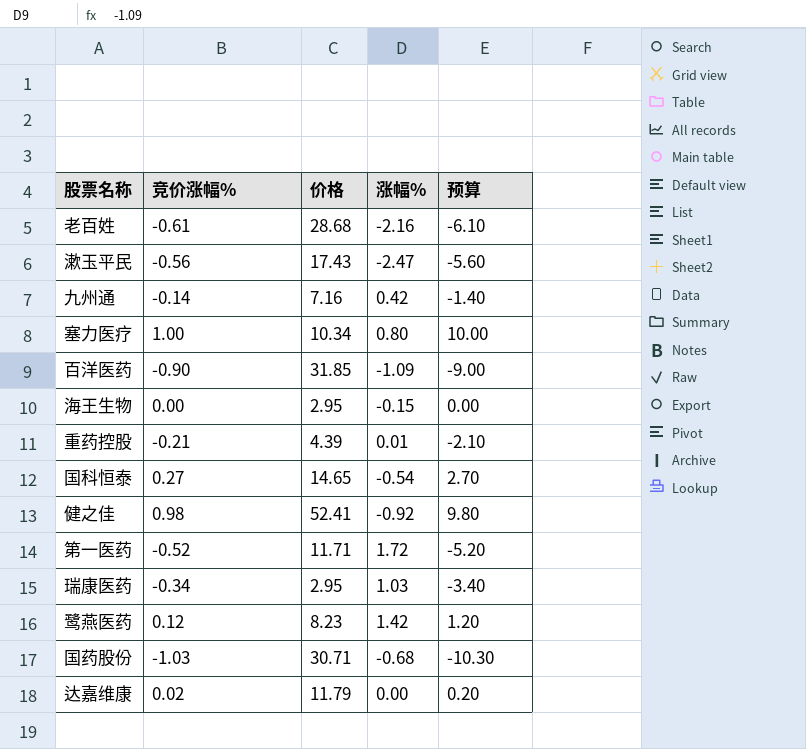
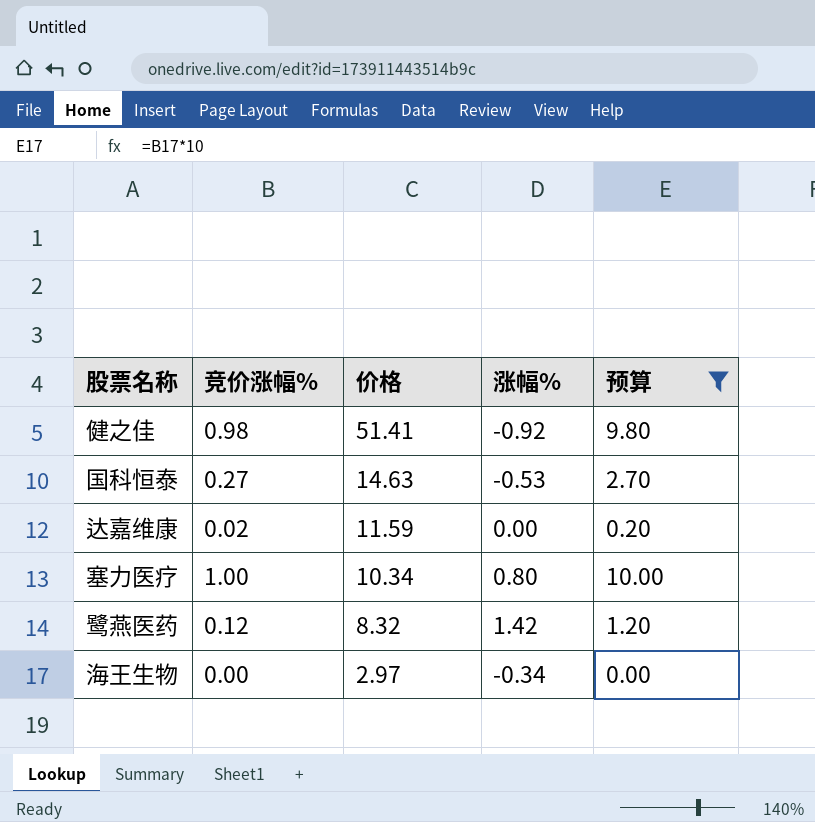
filter: none -> 预算 >= 0.00
row order: none -> 价格 descending
健之佳 | 价格: 52.41 -> 51.41
国科恒泰 | 价格: 14.65 -> 14.63
国科恒泰 | 涨幅%: -0.54 -> -0.53
达嘉维康 | 价格: 11.79 -> 11.59
鹭燕医药 | 价格: 8.23 -> 8.32
海王生物 | 价格: 2.95 -> 2.97
海王生物 | 涨幅%: -0.15 -> -0.34

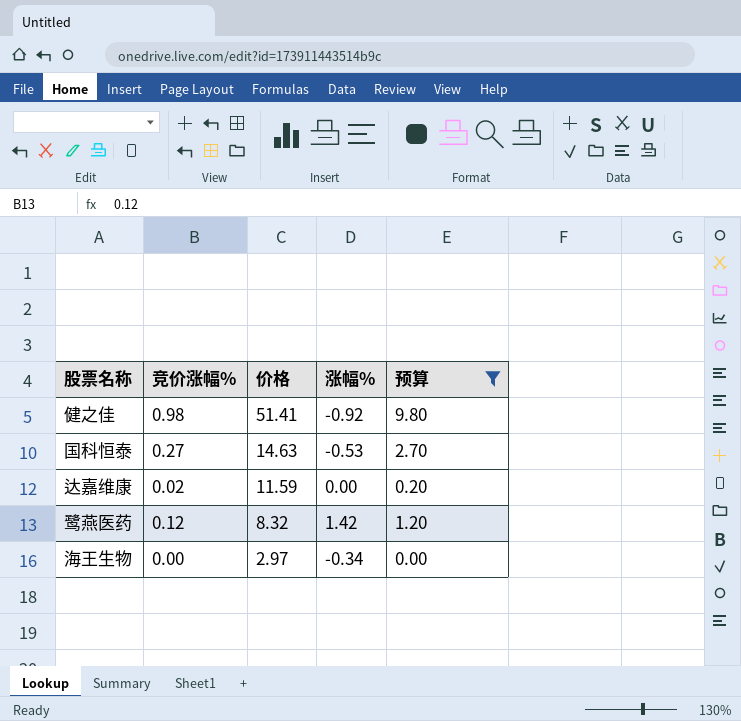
row 塞力医疗: 1.00 | 10.34 | 0.80 | 10.00 -> none

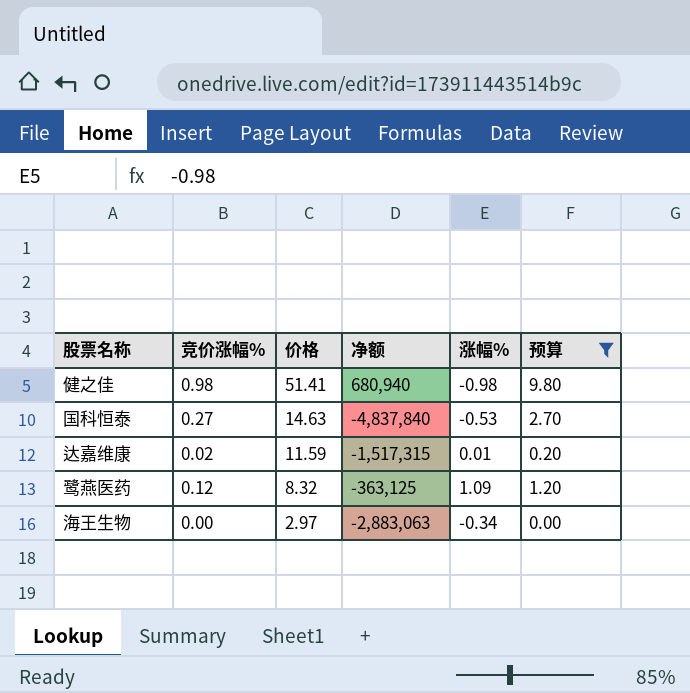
column 净额 | position: none -> 4
健之佳 | 涨幅%: -0.92 -> -0.98
达嘉维康 | 涨幅%: 0.00 -> 0.01
鹭燕医药 | 涨幅%: 1.42 -> 1.09

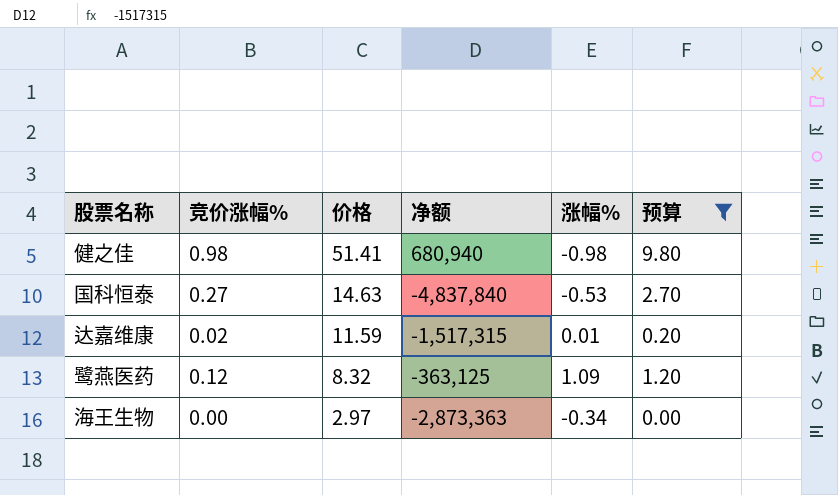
海王生物 | 净额: -2,883,063 -> -2,873,363

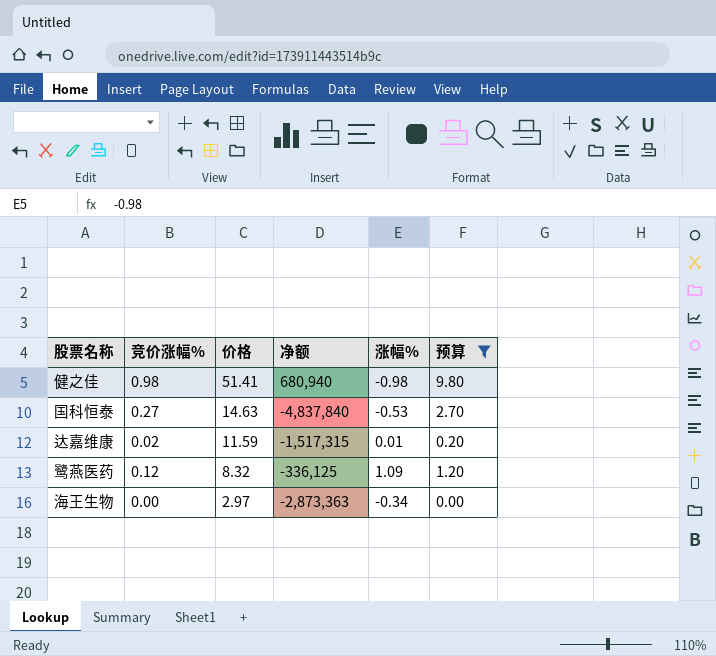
鹭燕医药 | 净额: -363,125 -> -336,125

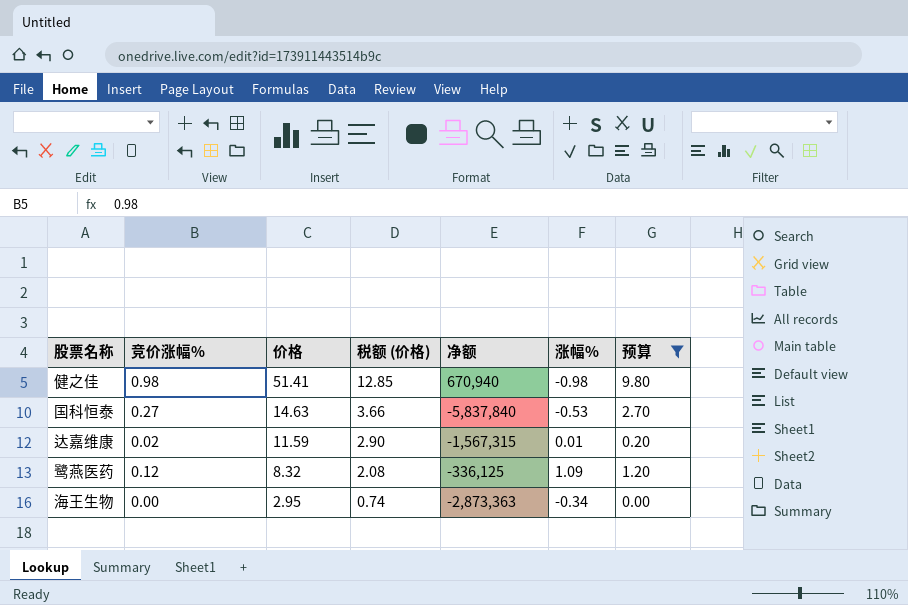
column 税额 (价格) | formula: none -> [价格] * 0.25
健之佳 | 净额: 680,940 -> 670,940
国科恒泰 | 净额: -4,837,840 -> -5,837,840
达嘉维康 | 净额: -1,517,315 -> -1,567,315
海王生物 | 价格: 2.97 -> 2.95

